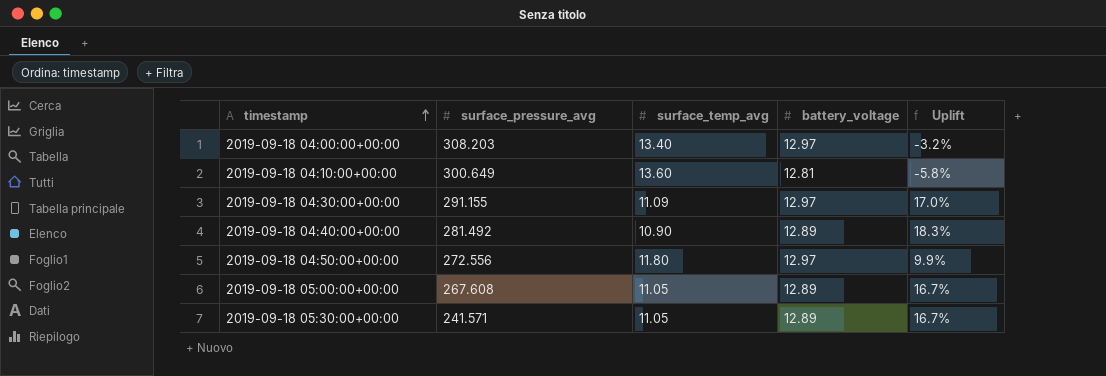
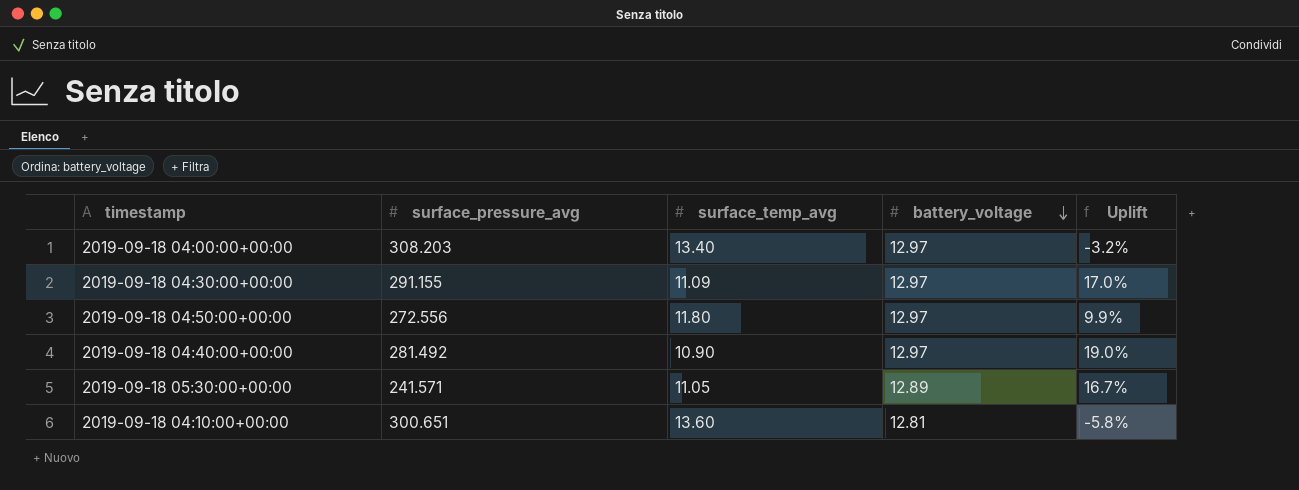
row order: timestamp ascending -> battery_voltage descending
row 2019-09-18 05:00:00+00:00: 267.608 | 11.05 | 12.89 | 16.7% -> none
2019-09-18 04:40:00+00:00 | battery_voltage: 12.89 -> 12.97
2019-09-18 04:40:00+00:00 | Uplift: 18.3% -> 19.0%
2019-09-18 04:10:00+00:00 | surface_pressure_avg: 300.649 -> 300.651

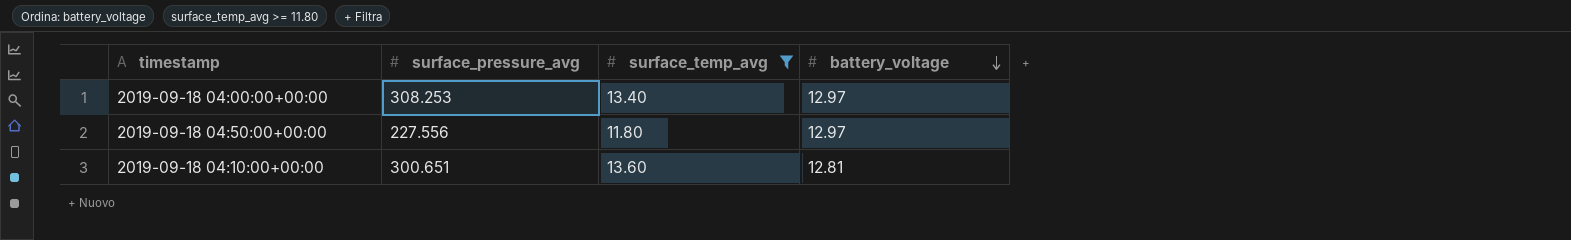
filter: none -> surface_temp_avg >= 11.80
column Uplift | formula: ([battery_voltage] - [surface_temp_avg]) / [surface_temp_avg] -> none
2019-09-18 04:00:00+00:00 | surface_pressure_avg: 308.203 -> 308.253
2019-09-18 04:50:00+00:00 | surface_pressure_avg: 272.556 -> 227.556

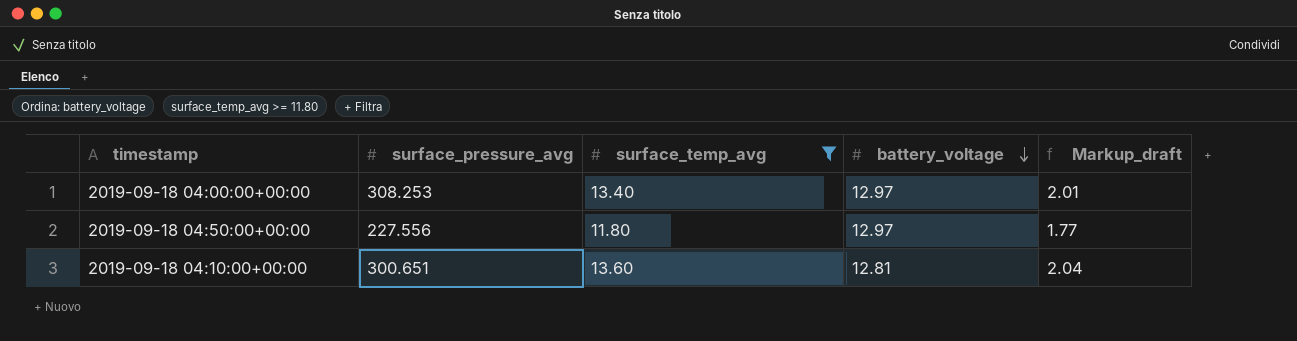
column Markup_draft | formula: none -> [surface_temp_avg] * 0.15

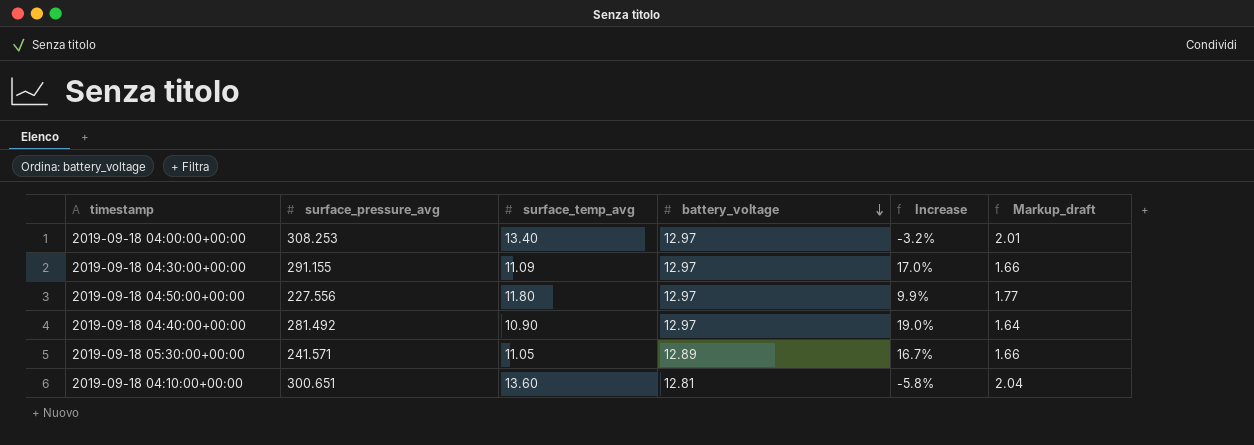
filter: surface_temp_avg >= 11.80 -> none
column Increase | formula: none -> ([battery_voltage] - [surface_temp_avg]) / [surface_temp_avg]

